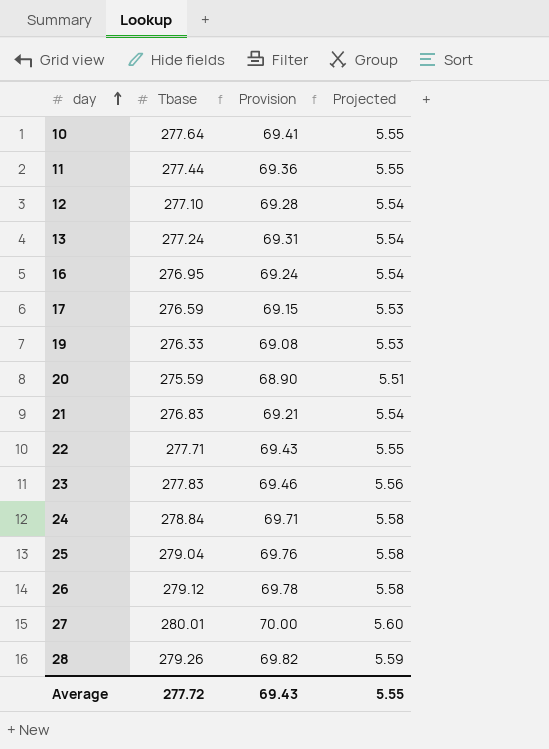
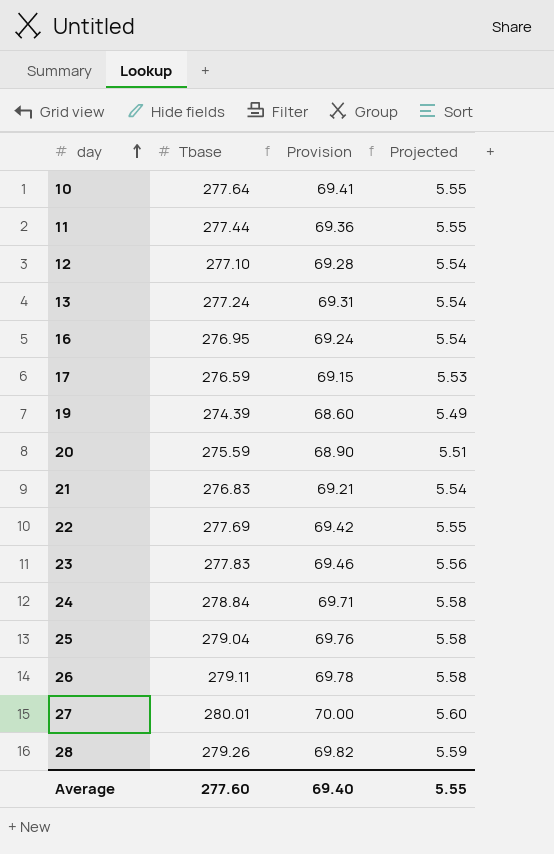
19 | Tbase: 276.33 -> 274.39
19 | Provision: 69.08 -> 68.60
19 | Projected: 5.53 -> 5.49
22 | Tbase: 277.71 -> 277.69
22 | Provision: 69.43 -> 69.42
26 | Tbase: 279.12 -> 279.11
Average | Tbase: 277.72 -> 277.60
Average | Provision: 69.43 -> 69.40

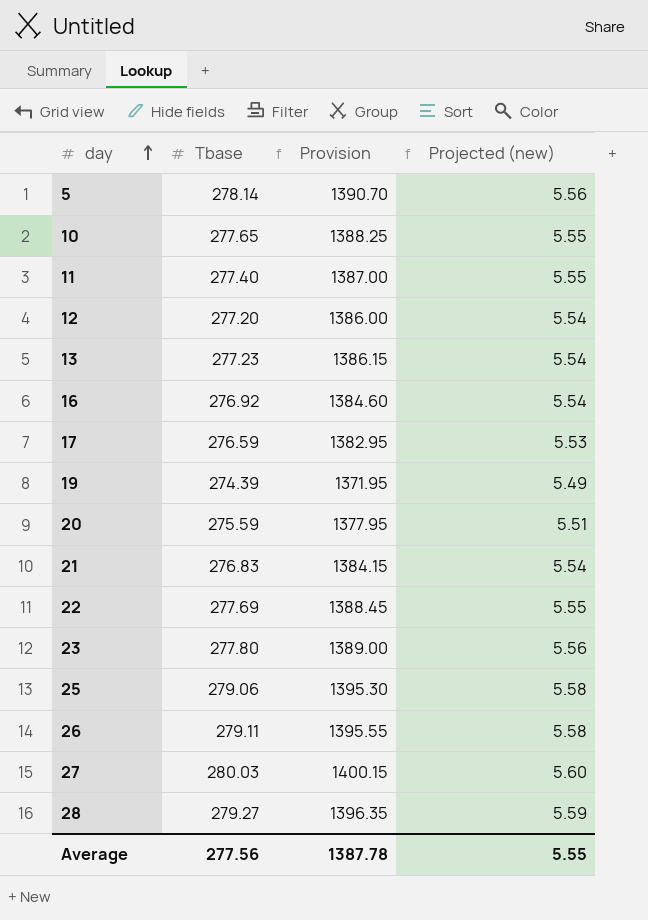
column Provision | formula: [Tbase] * 0.25 -> [Tbase] * 5
column name: Projected -> Projected (new)
row 24: 278.84 | 69.71 | 5.58 -> none
row 5: none -> 278.14 | 1390.70 | 5.56
10 | Tbase: 277.64 -> 277.65
11 | Tbase: 277.44 -> 277.40
12 | Tbase: 277.10 -> 277.20
13 | Tbase: 277.24 -> 277.23
16 | Tbase: 276.95 -> 276.92
23 | Tbase: 277.83 -> 277.80
25 | Tbase: 279.04 -> 279.06
27 | Tbase: 280.01 -> 280.03
28 | Tbase: 279.26 -> 279.27
Average | Tbase: 277.60 -> 277.56
Average | Provision: 69.40 -> 1387.78

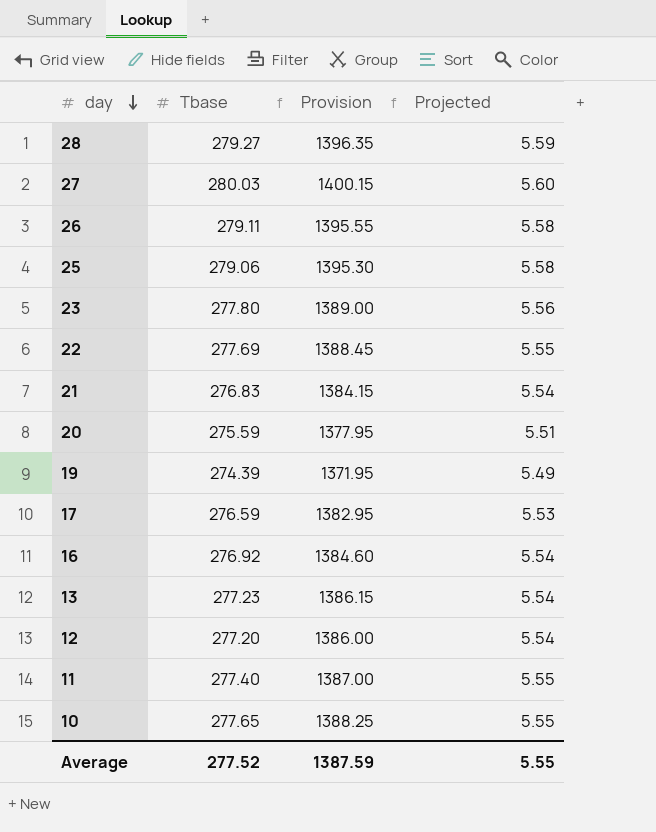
row order: day ascending -> day descending
column name: Projected (new) -> Projected
row 5: 278.14 | 1390.70 | 5.56 -> none
Average | Tbase: 277.56 -> 277.52
Average | Provision: 1387.78 -> 1387.59

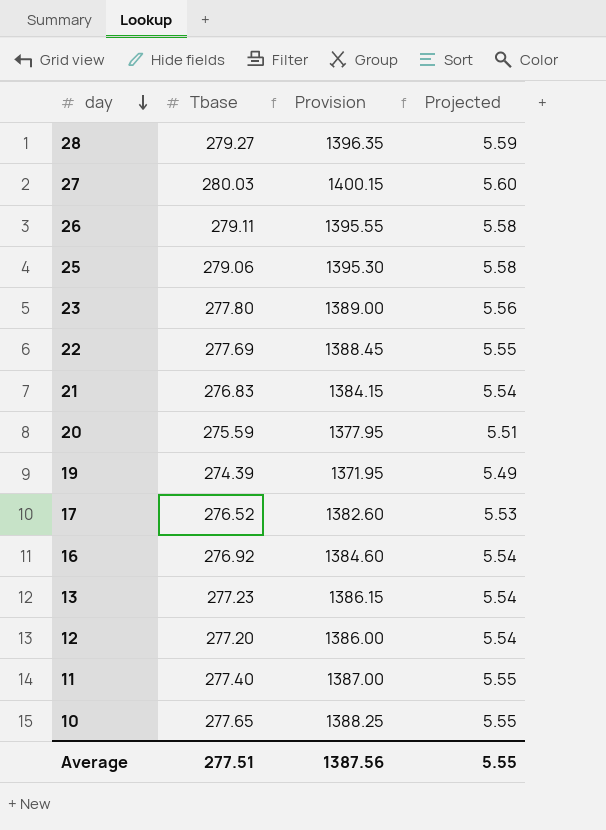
17 | Tbase: 276.59 -> 276.52
17 | Provision: 1382.95 -> 1382.60
Average | Tbase: 277.52 -> 277.51
Average | Provision: 1387.59 -> 1387.56

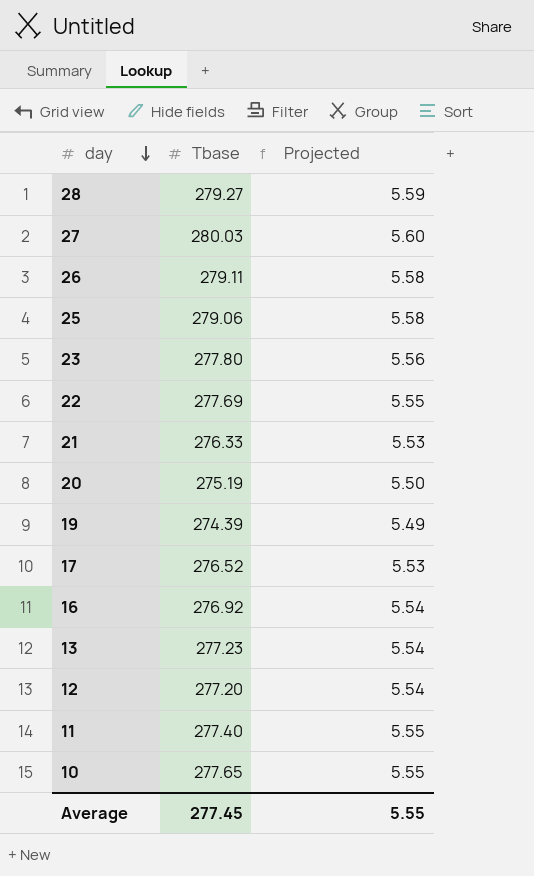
column Provision | formula: [Tbase] * 5 -> none
21 | Tbase: 276.83 -> 276.33
21 | Projected: 5.54 -> 5.53
20 | Tbase: 275.59 -> 275.19
20 | Projected: 5.51 -> 5.50
Average | Tbase: 277.51 -> 277.45

